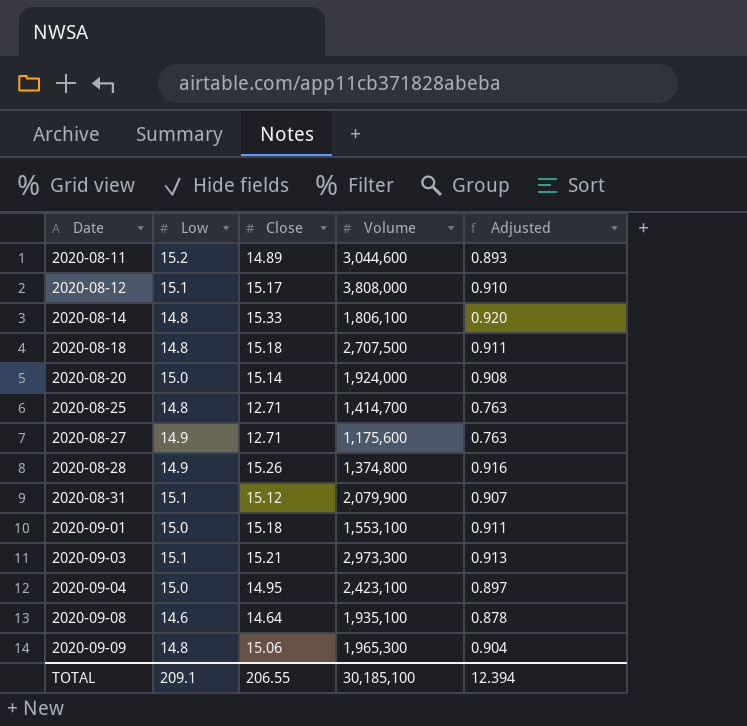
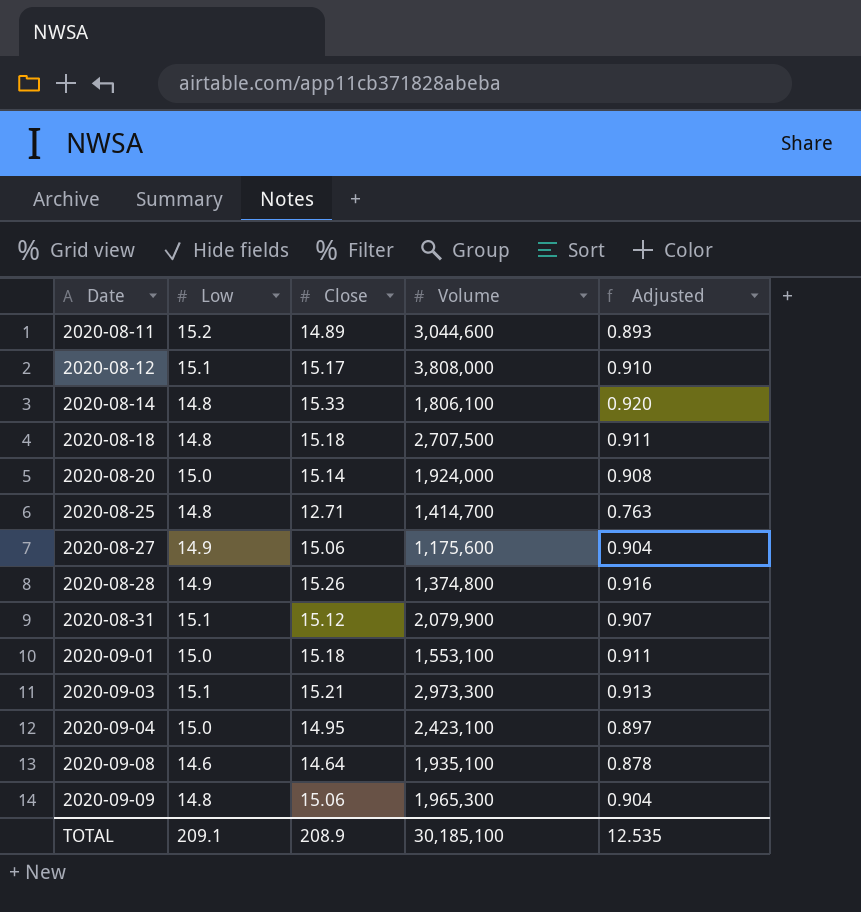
2020-08-27 | Close: 12.71 -> 15.06
2020-08-27 | Adjusted: 0.763 -> 0.904
TOTAL | Close: 206.55 -> 208.9
TOTAL | Adjusted: 12.394 -> 12.535

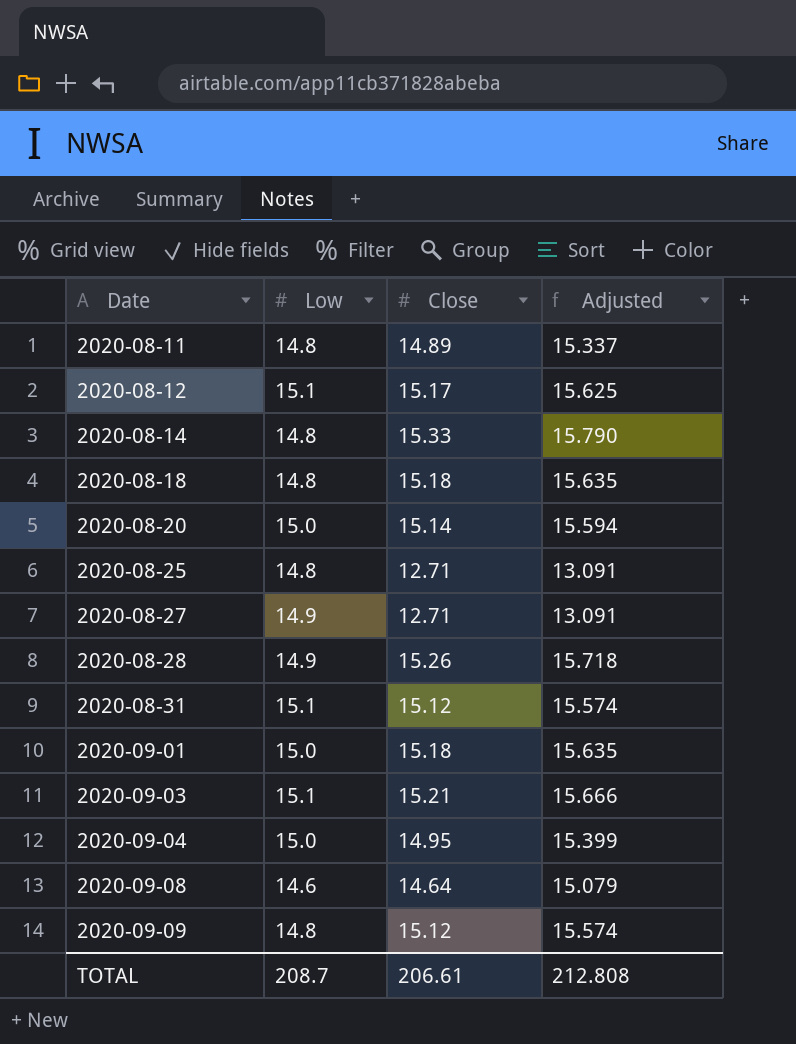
column Volume | position: 4 -> none
column Adjusted | formula: [Close] * 0.06 -> [Close] * 1.03
2020-08-11 | Low: 15.2 -> 14.8
2020-08-27 | Close: 15.06 -> 12.71
2020-09-09 | Close: 15.06 -> 15.12
TOTAL | Low: 209.1 -> 208.7
TOTAL | Close: 208.9 -> 206.61
TOTAL | Adjusted: 12.535 -> 212.808

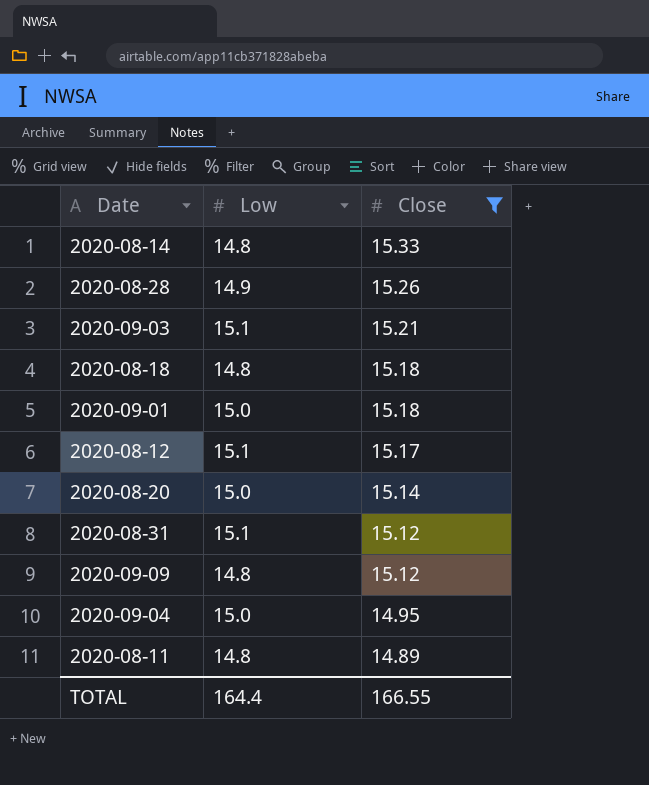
filter: none -> Close >= 14.89
row order: Date ascending -> Close descending
column Adjusted | formula: [Close] * 1.03 -> none
TOTAL | Low: 208.7 -> 164.4
TOTAL | Close: 206.61 -> 166.55

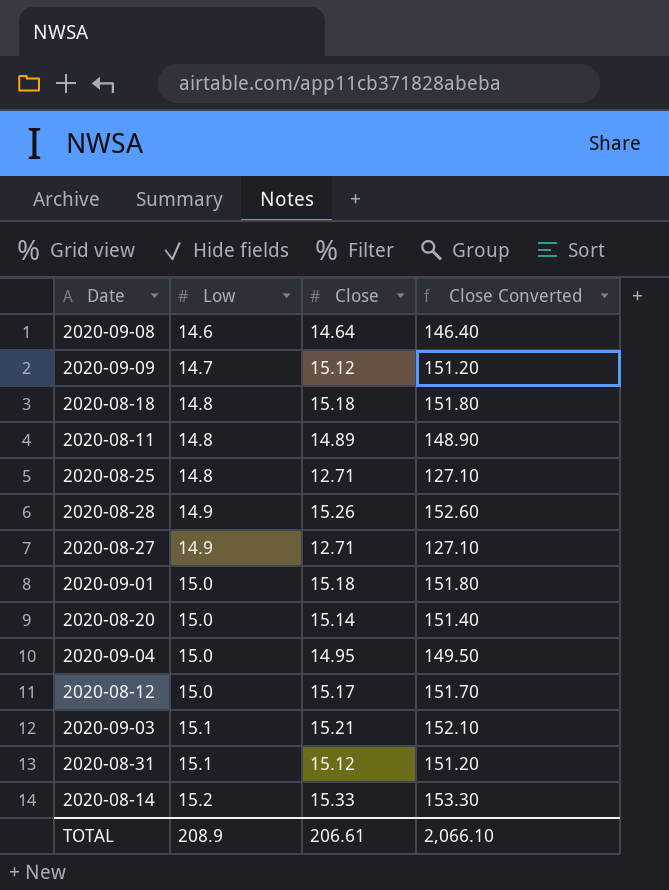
filter: Close >= 14.89 -> none
row order: Close descending -> Low ascending
column Close Converted | formula: none -> [Close] * 10
2020-09-09 | Low: 14.8 -> 14.7
2020-08-12 | Low: 15.1 -> 15.0
2020-08-14 | Low: 14.8 -> 15.2
TOTAL | Low: 164.4 -> 208.9
TOTAL | Close: 166.55 -> 206.61

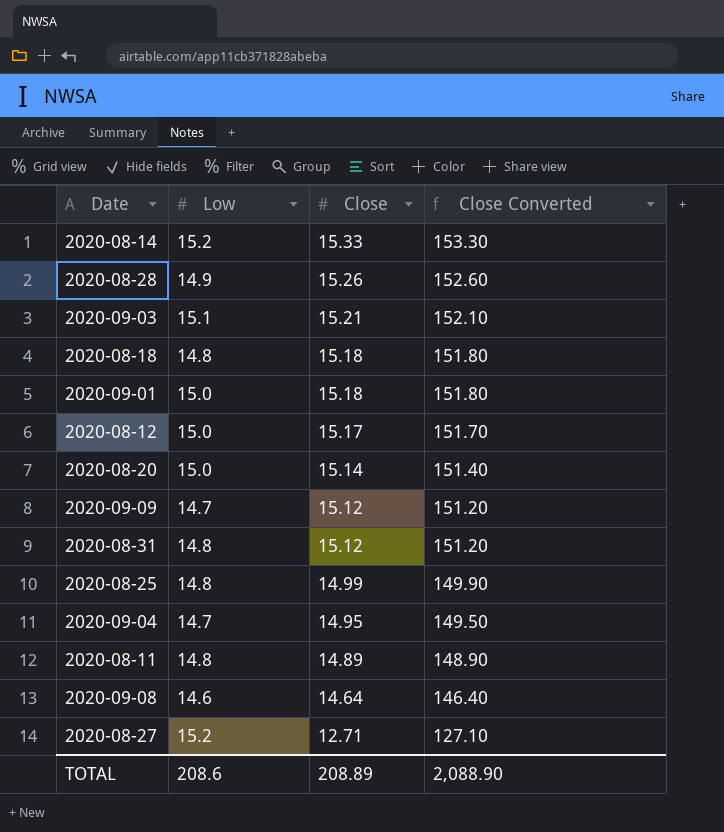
row order: Low ascending -> Close descending
2020-08-31 | Low: 15.1 -> 14.8
2020-08-25 | Close: 12.71 -> 14.99
2020-08-25 | Close Converted: 127.10 -> 149.90
2020-09-04 | Low: 15.0 -> 14.7
2020-08-27 | Low: 14.9 -> 15.2
TOTAL | Low: 208.9 -> 208.6
TOTAL | Close: 206.61 -> 208.89
TOTAL | Close Converted: 2,066.10 -> 2,088.90

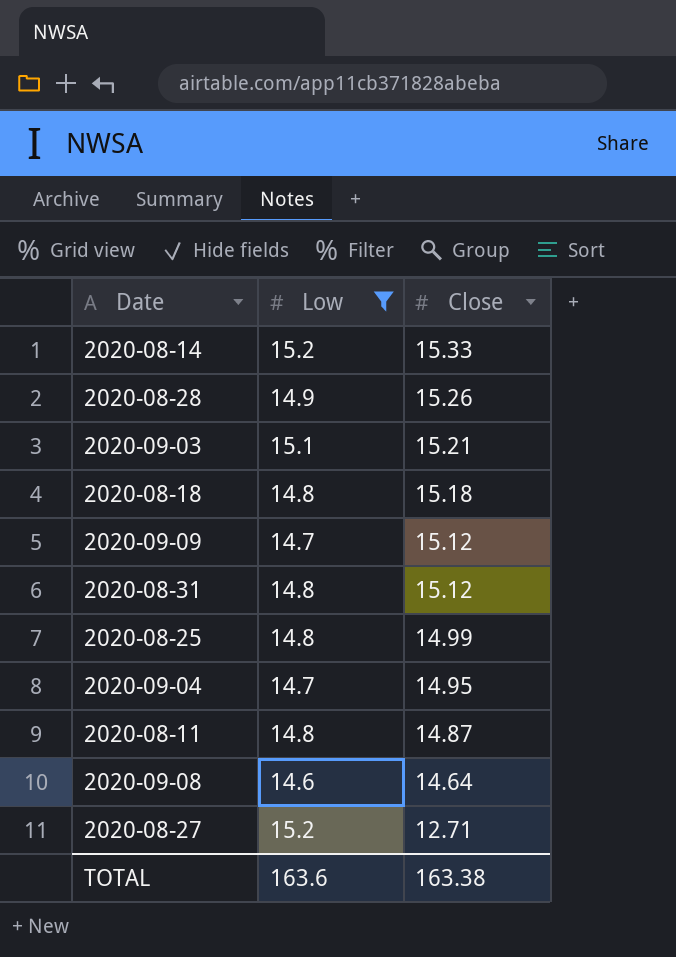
filter: none -> Low != 15.0
column Close Converted | formula: [Close] * 10 -> none
2020-08-11 | Close: 14.89 -> 14.87
TOTAL | Low: 208.6 -> 163.6
TOTAL | Close: 208.89 -> 163.38

